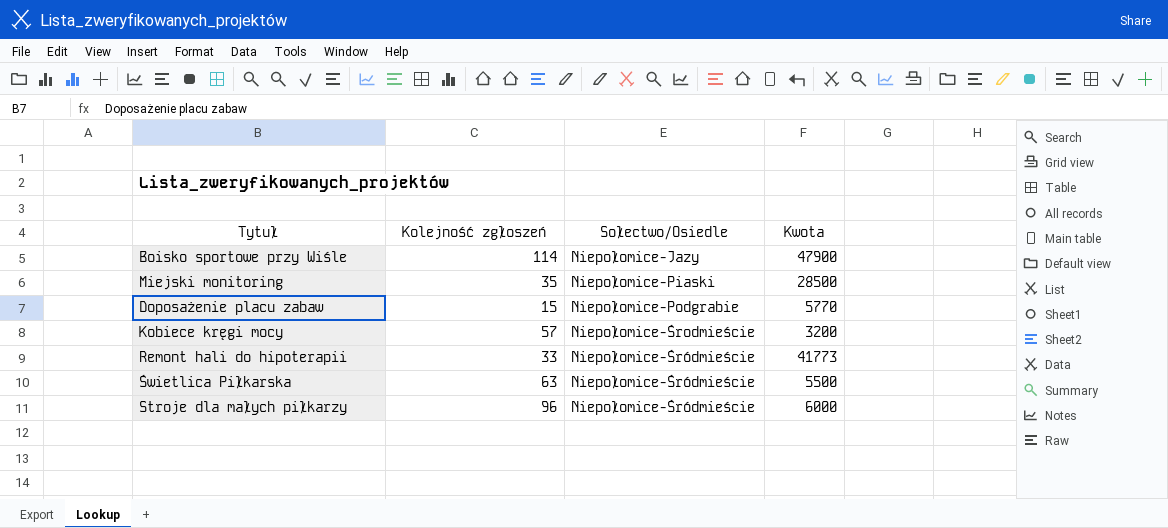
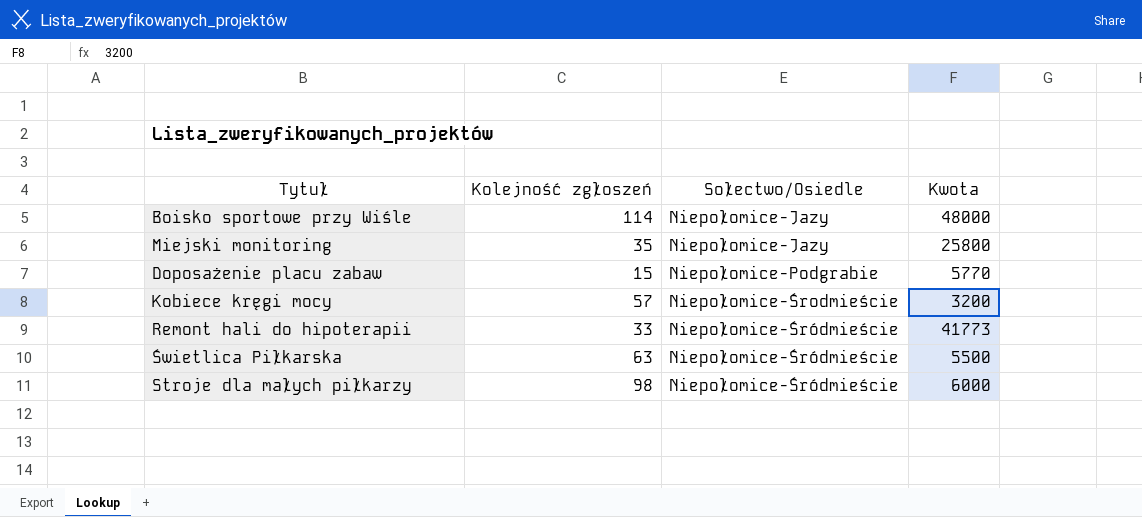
Boisko sportowe przy Wiśle | Kwota: 47900 -> 48000
Miejski monitoring | Sołectwo/Osiedle: Niepołomice-Piaski -> Niepołomice-Jazy
Miejski monitoring | Kwota: 28500 -> 25800
Stroje dla małych piłkarzy | Kolejność zgłoszeń: 96 -> 98

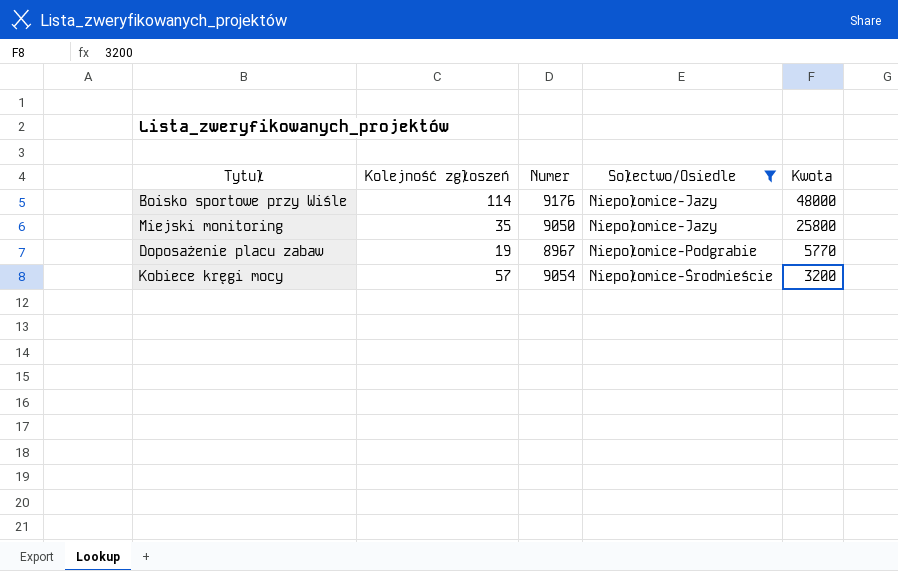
filter: none -> Sołectwo/Osiedle != Niepołomice-Śródmieście
column Numer | position: none -> 3
Doposażenie placu zabaw | Kolejność zgłoszeń: 15 -> 19

